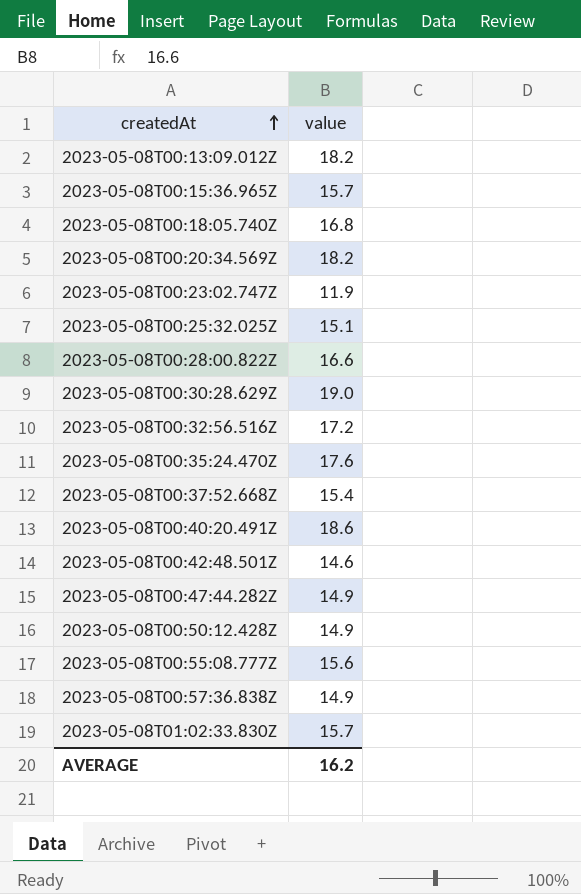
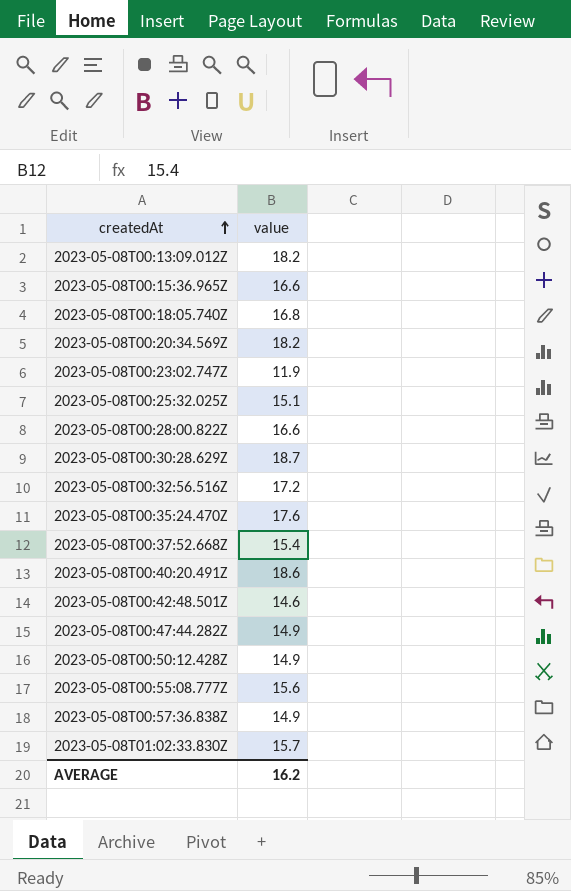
2023-05-08T00:15:36.965Z | value: 15.7 -> 16.6
2023-05-08T00:30:28.629Z | value: 19.0 -> 18.7

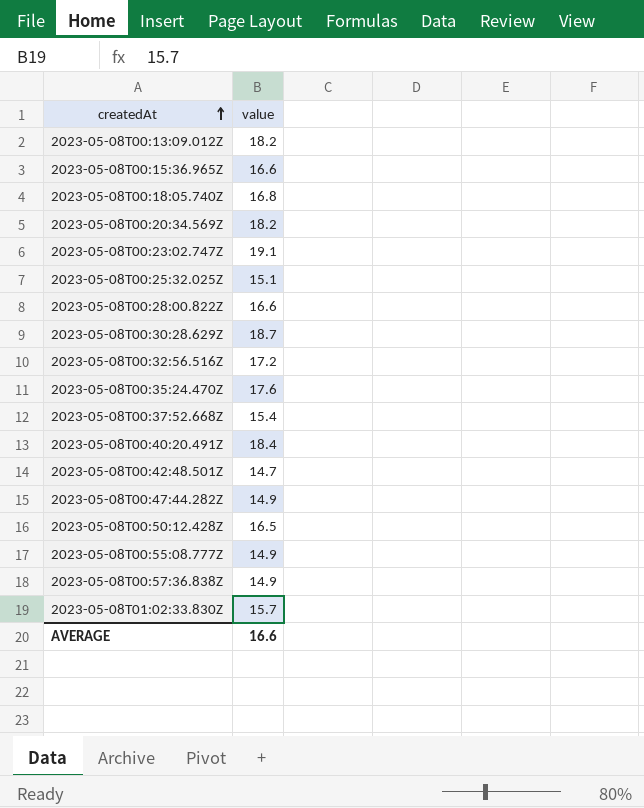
2023-05-08T00:23:02.747Z | value: 11.9 -> 19.1
2023-05-08T00:40:20.491Z | value: 18.6 -> 18.4
2023-05-08T00:42:48.501Z | value: 14.6 -> 14.7
2023-05-08T00:50:12.428Z | value: 14.9 -> 16.5
2023-05-08T00:55:08.777Z | value: 15.6 -> 14.9
AVERAGE | value: 16.2 -> 16.6

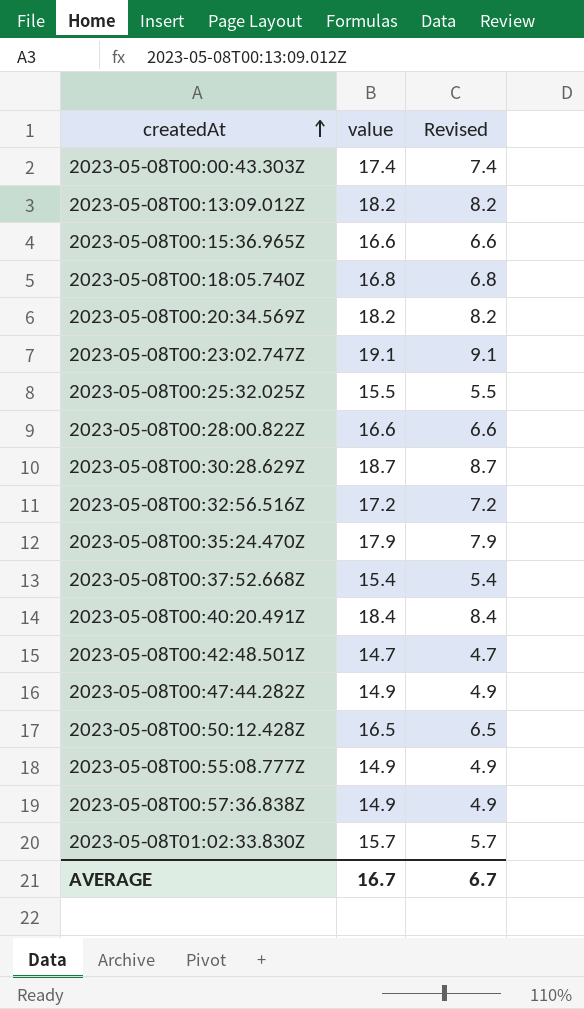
column Revised | formula: none -> [value] - 10
row 2023-05-08T00:00:43.303Z: none -> 17.4 | 7.4
2023-05-08T00:25:32.025Z | value: 15.1 -> 15.5
2023-05-08T00:35:24.470Z | value: 17.6 -> 17.9
AVERAGE | value: 16.6 -> 16.7

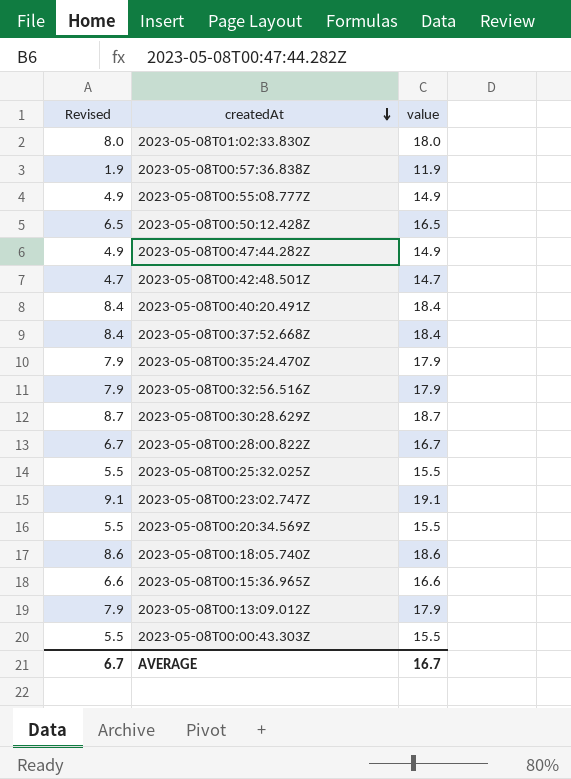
row order: createdAt ascending -> createdAt descending
column Revised | position: 3 -> 1
2023-05-08T01:02:33.830Z | Revised: 5.7 -> 8.0
2023-05-08T01:02:33.830Z | value: 15.7 -> 18.0
2023-05-08T00:57:36.838Z | Revised: 4.9 -> 1.9
2023-05-08T00:57:36.838Z | value: 14.9 -> 11.9
2023-05-08T00:37:52.668Z | Revised: 5.4 -> 8.4
2023-05-08T00:37:52.668Z | value: 15.4 -> 18.4
2023-05-08T00:32:56.516Z | Revised: 7.2 -> 7.9
2023-05-08T00:32:56.516Z | value: 17.2 -> 17.9
2023-05-08T00:28:00.822Z | Revised: 6.6 -> 6.7
2023-05-08T00:28:00.822Z | value: 16.6 -> 16.7
2023-05-08T00:20:34.569Z | Revised: 8.2 -> 5.5
2023-05-08T00:20:34.569Z | value: 18.2 -> 15.5
2023-05-08T00:18:05.740Z | Revised: 6.8 -> 8.6
2023-05-08T00:18:05.740Z | value: 16.8 -> 18.6
2023-05-08T00:13:09.012Z | Revised: 8.2 -> 7.9
2023-05-08T00:13:09.012Z | value: 18.2 -> 17.9
2023-05-08T00:00:43.303Z | Revised: 7.4 -> 5.5
2023-05-08T00:00:43.303Z | value: 17.4 -> 15.5

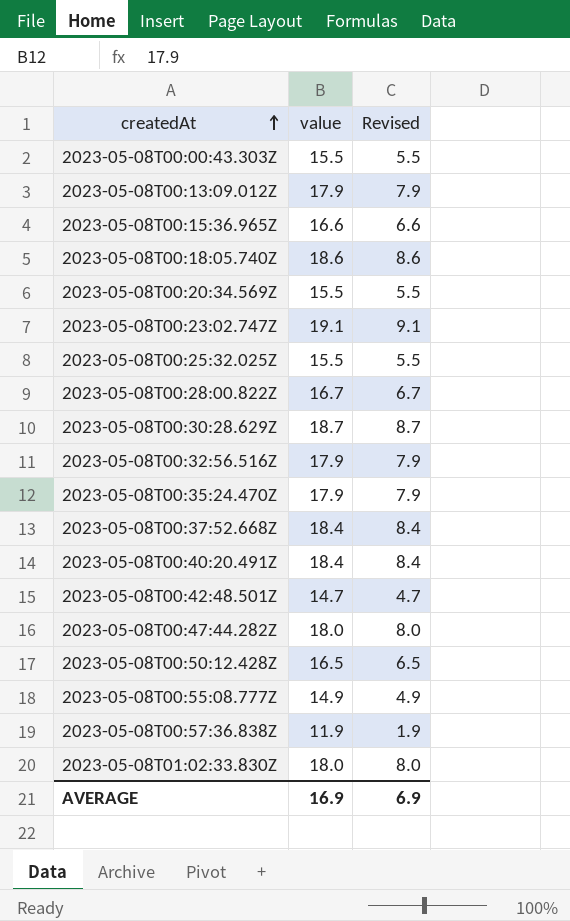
row order: createdAt descending -> createdAt ascending
column Revised | position: 1 -> 3
2023-05-08T00:47:44.282Z | value: 14.9 -> 18.0
2023-05-08T00:47:44.282Z | Revised: 4.9 -> 8.0
AVERAGE | value: 16.7 -> 16.9
AVERAGE | Revised: 6.7 -> 6.9

